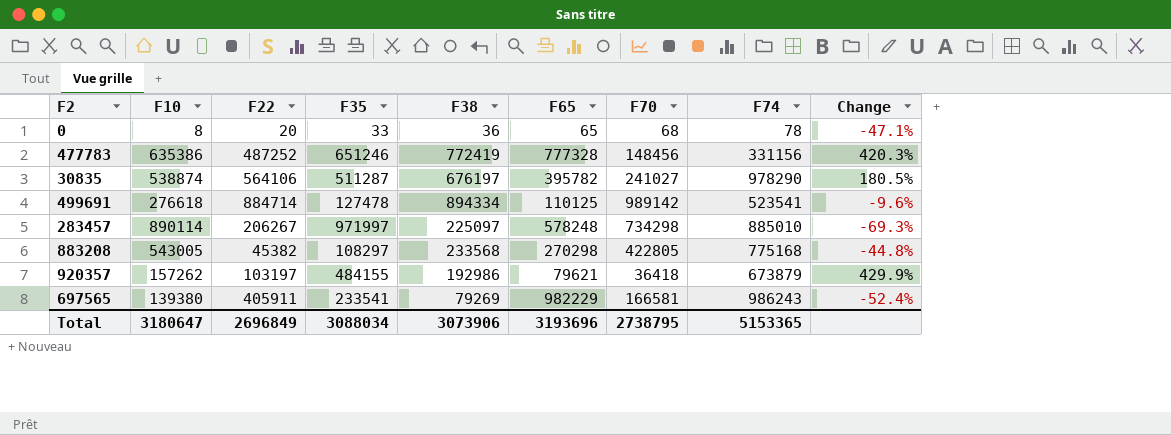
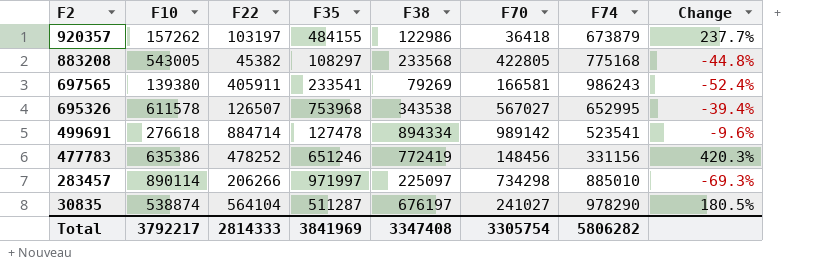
row order: none -> F2 descending
column F65 | position: 6 -> none
row 0: 8 | 20 | 33 | 36 | 65 | 68 | 78 | -47.1% -> none
920357 | F38: 192986 -> 122986
920357 | Change: 429.9% -> 237.7%
row 695326: none -> 611578 | 126507 | 753968 | 343538 | 567027 | 652995 | -39.4%
477783 | F22: 487252 -> 478252
283457 | F22: 206267 -> 206266
30835 | F22: 564106 -> 564104
Total | F10: 3180647 -> 3792217
Total | F22: 2696849 -> 2814333
Total | F35: 3088034 -> 3841969
Total | F38: 3073906 -> 3347408
Total | F70: 2738795 -> 3305754
Total | F74: 5153365 -> 5806282

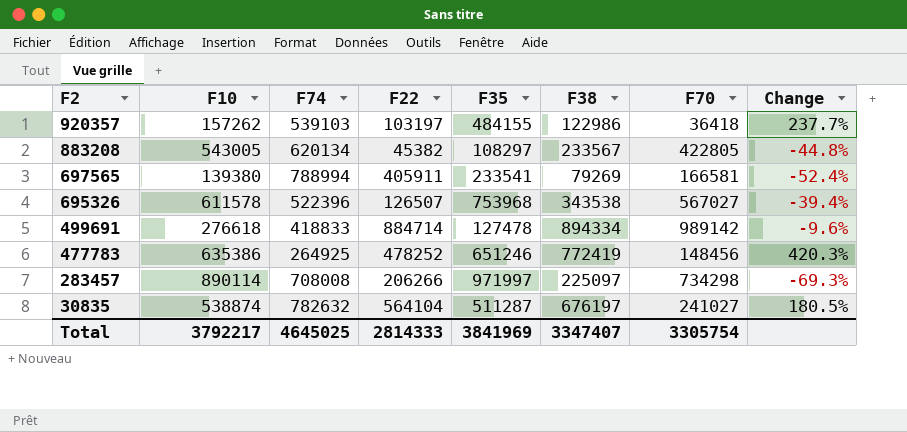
column F74 | position: 7 -> 3
920357 | F74: 673879 -> 539103
883208 | F74: 775168 -> 620134
883208 | F38: 233568 -> 233567
697565 | F74: 986243 -> 788994
695326 | F74: 652995 -> 522396
499691 | F74: 523541 -> 418833
477783 | F74: 331156 -> 264925
283457 | F74: 885010 -> 708008
30835 | F74: 978290 -> 782632
Total | F74: 5806282 -> 4645025
Total | F38: 3347408 -> 3347407

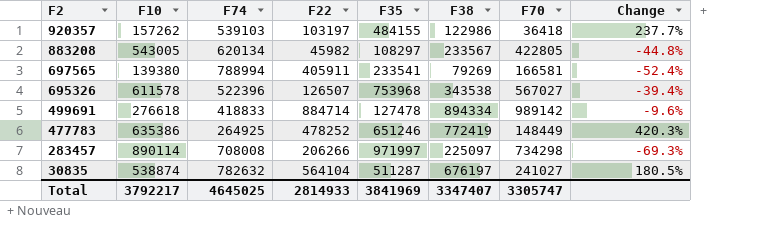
883208 | F22: 45382 -> 45982
477783 | F70: 148456 -> 148449
Total | F22: 2814333 -> 2814933
Total | F70: 3305754 -> 3305747

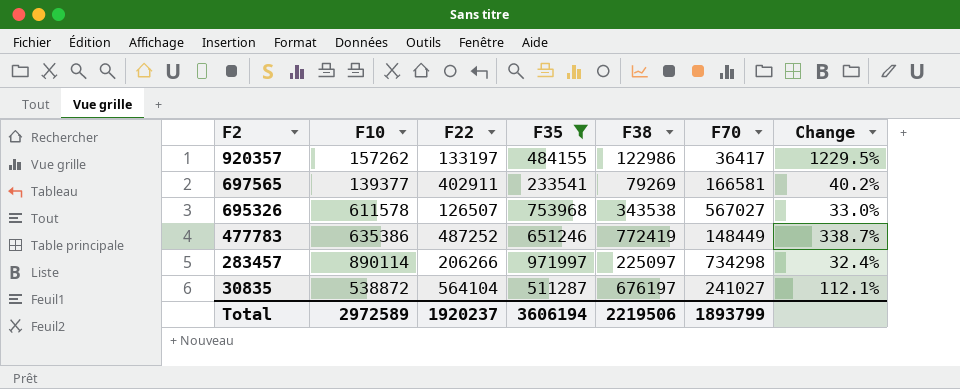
filter: none -> F35 >= 233541
column F74 | position: 3 -> none
column Change | formula: ([F38] - [F70]) / [F70] -> ([F35] - [F70]) / [F70]
920357 | F22: 103197 -> 133197
920357 | F70: 36418 -> 36417
697565 | F10: 139380 -> 139377
697565 | F22: 405911 -> 402911
477783 | F22: 478252 -> 487252
30835 | F10: 538874 -> 538872
Total | F10: 3792217 -> 2972589
Total | F22: 2814933 -> 1920237
Total | F35: 3841969 -> 3606194
Total | F38: 3347407 -> 2219506
Total | F70: 3305747 -> 1893799

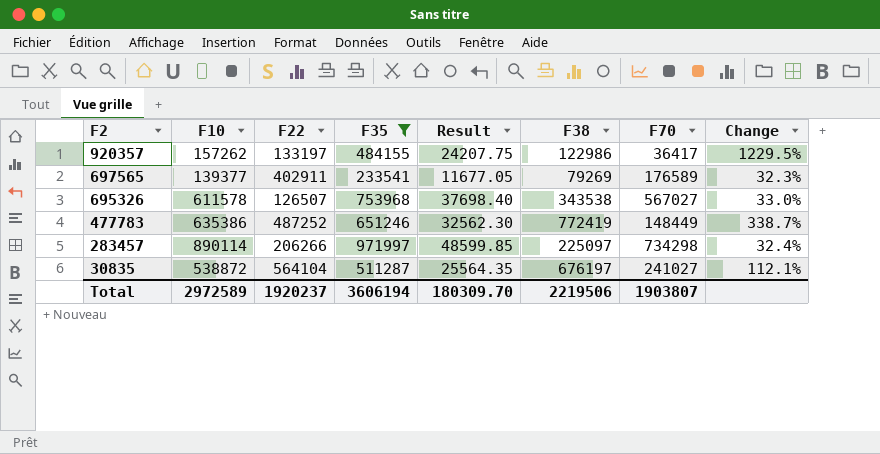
column Result | formula: none -> [F35] * 0.05
697565 | F70: 166581 -> 176589
697565 | Change: 40.2% -> 32.3%
Total | F70: 1893799 -> 1903807

